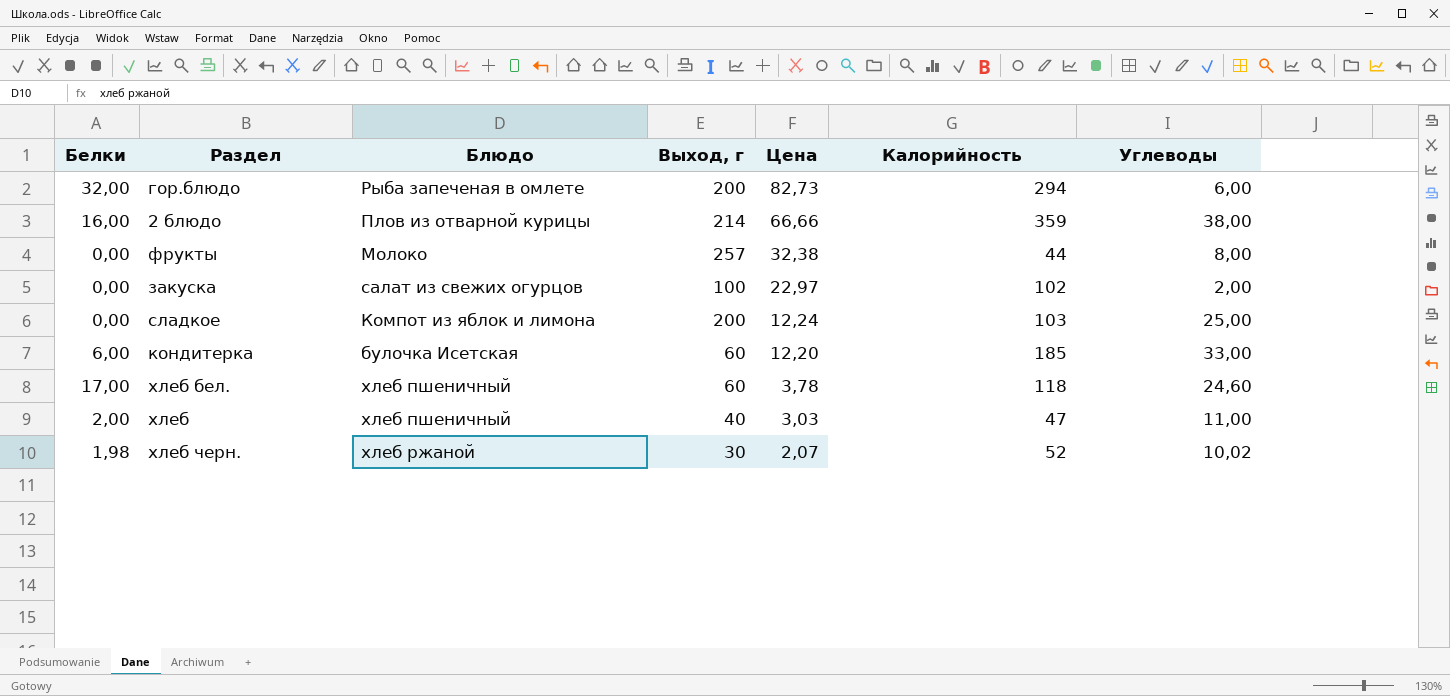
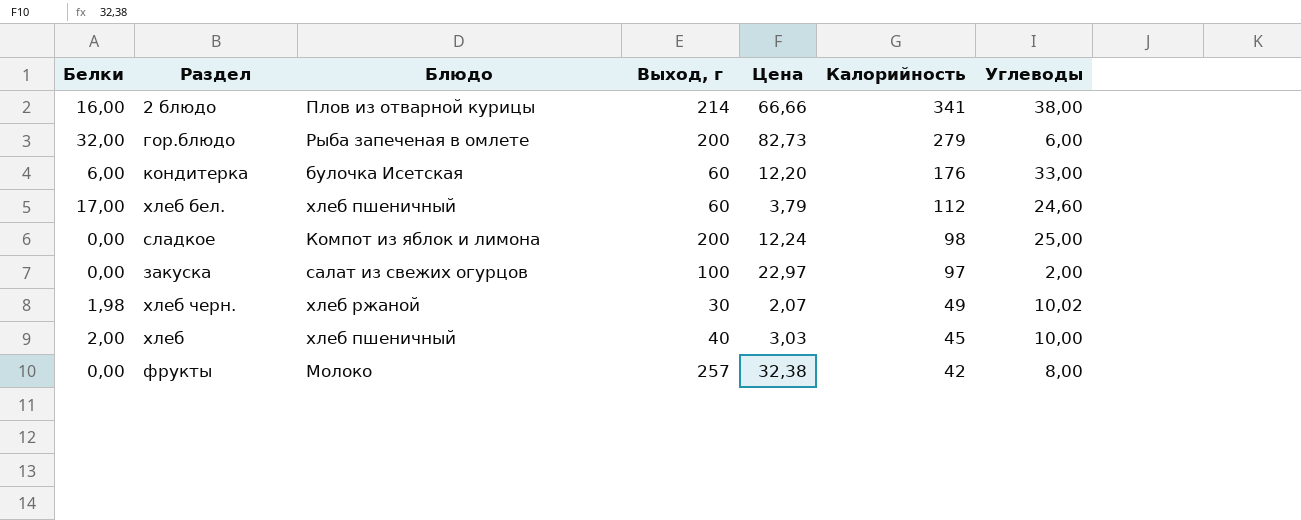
row order: Цена descending -> Калорийность descending
2 блюдо | Калорийность: 359 -> 341
гор.блюдо | Калорийность: 294 -> 279
кондитерка | Калорийность: 185 -> 176
хлеб бел. | Цена: 3,78 -> 3,79
хлеб бел. | Калорийность: 118 -> 112
сладкое | Калорийность: 103 -> 98
закуска | Калорийность: 102 -> 97
хлеб черн. | Калорийность: 52 -> 49
хлеб | Калорийность: 47 -> 45
хлеб | Углеводы: 11,00 -> 10,00
фрукты | Калорийность: 44 -> 42

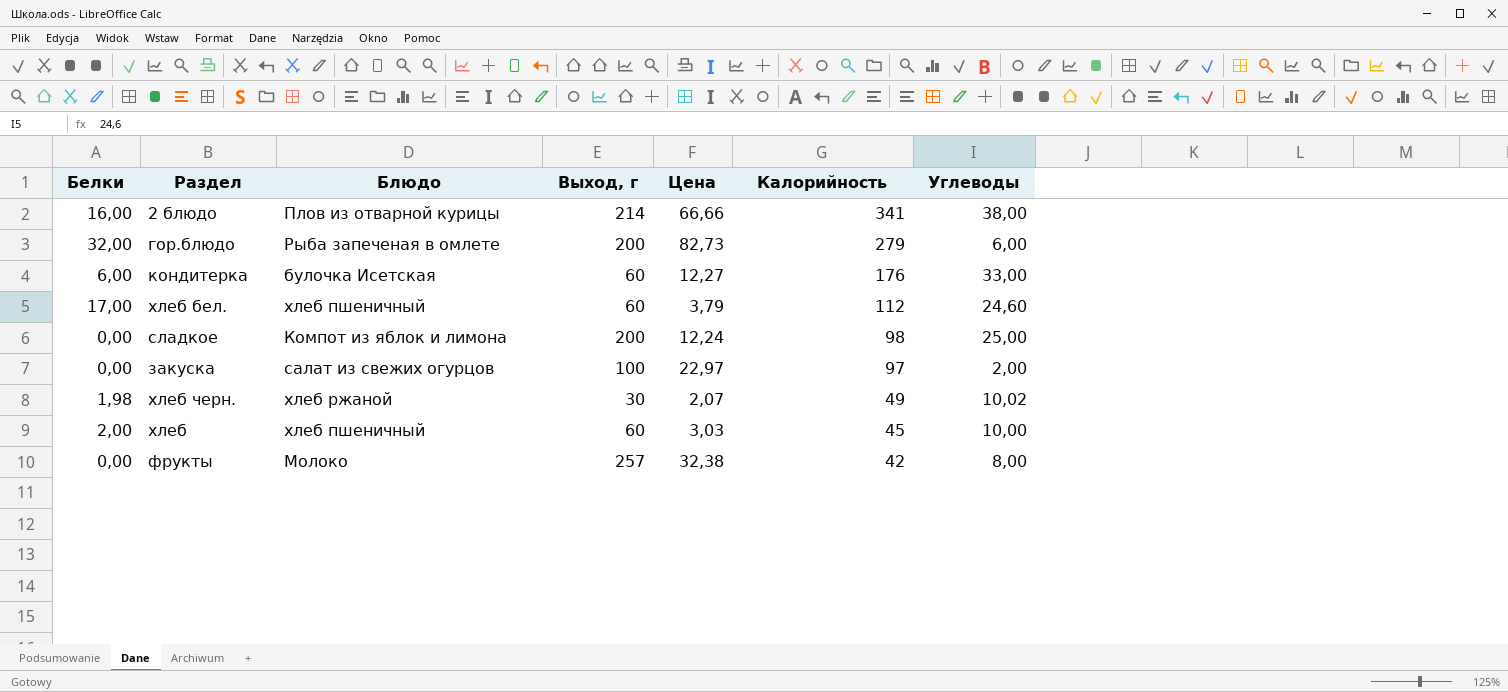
кондитерка | Цена: 12,20 -> 12,27
хлеб | Выход, г: 40 -> 60

